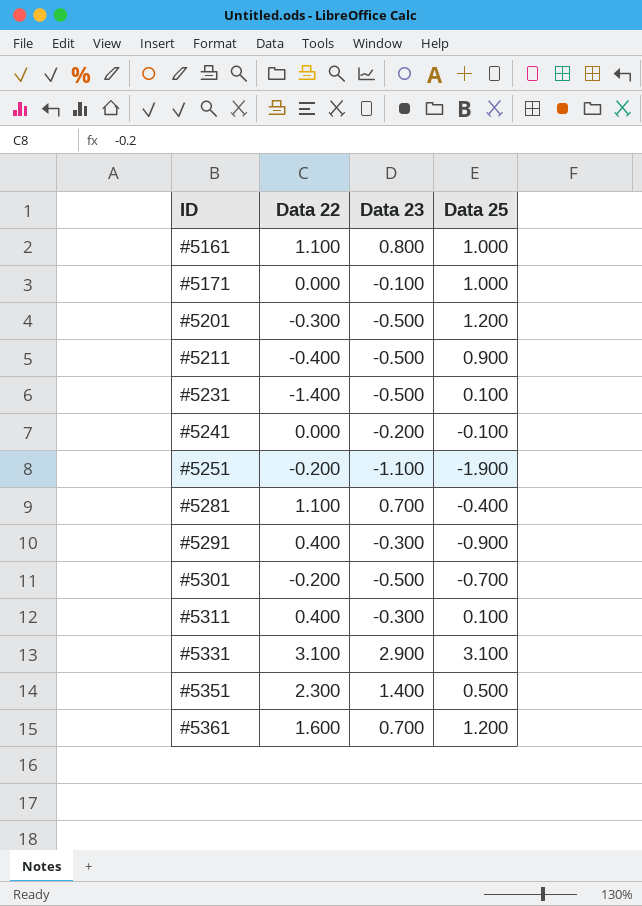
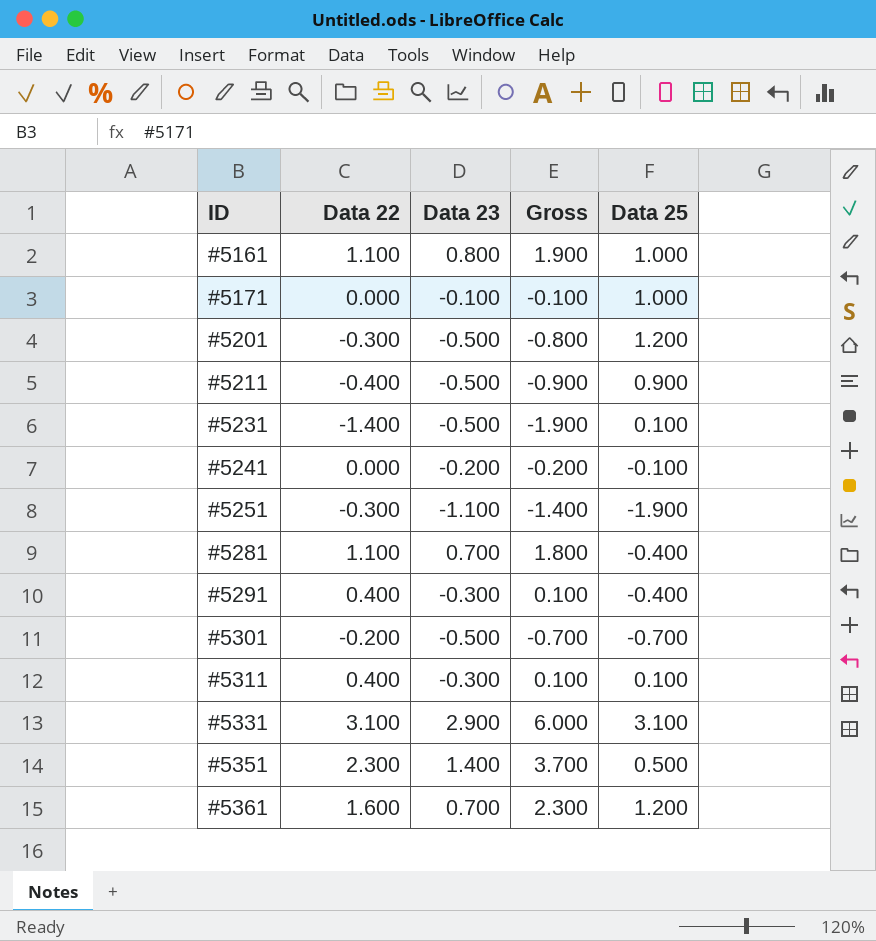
column Gross | formula: none -> [Data 22] + [Data 23]
#5251 | Data 22: -0.200 -> -0.300
#5291 | Data 25: -0.900 -> -0.400

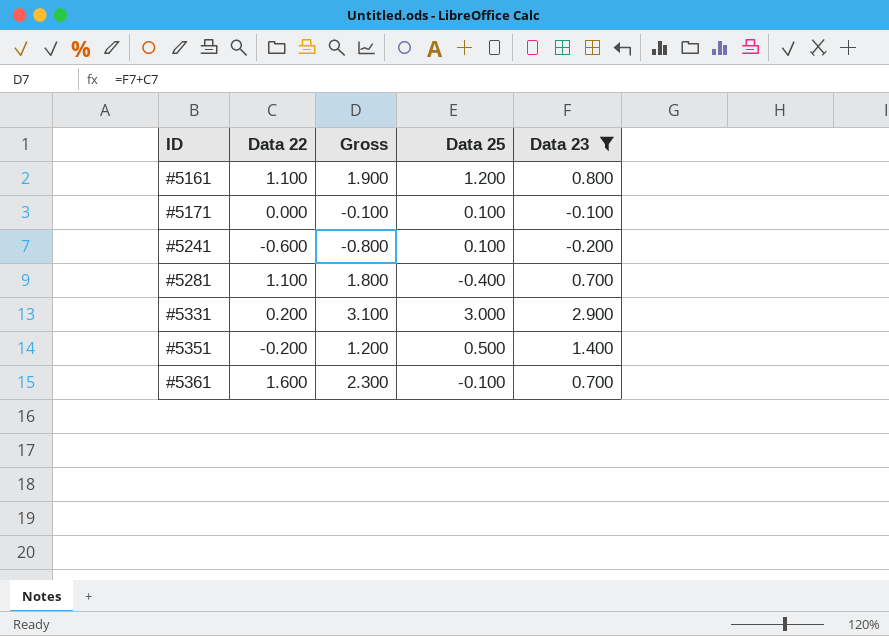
filter: none -> Data 23 >= -0.200
column Data 23 | position: 3 -> 5
#5161 | Data 25: 1.000 -> 1.200
#5171 | Data 25: 1.000 -> 0.100
#5241 | Data 22: 0.000 -> -0.600
#5241 | Gross: -0.200 -> -0.800
#5241 | Data 25: -0.100 -> 0.100
#5331 | Data 22: 3.100 -> 0.200
#5331 | Gross: 6.000 -> 3.100
#5331 | Data 25: 3.100 -> 3.000
#5351 | Data 22: 2.300 -> -0.200
#5351 | Gross: 3.700 -> 1.200
#5361 | Data 25: 1.200 -> -0.100

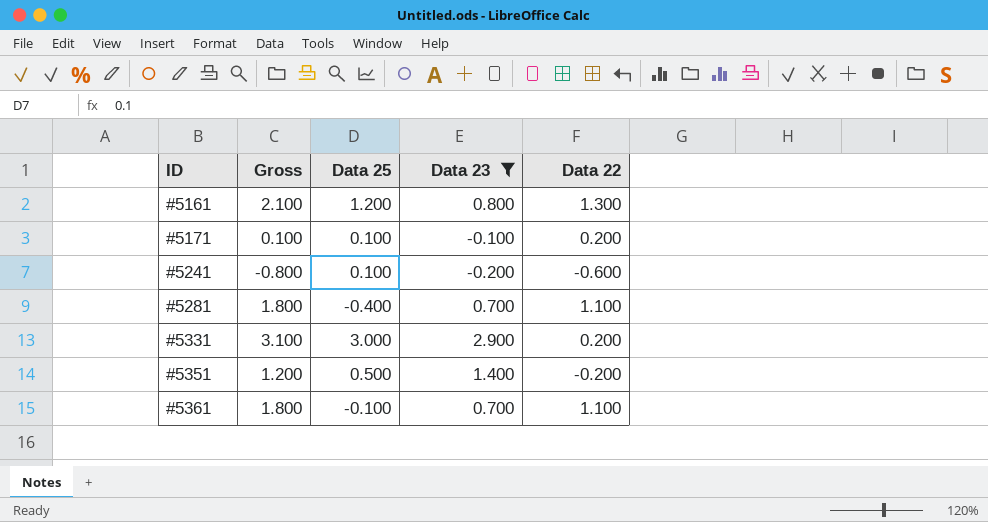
column Data 22 | position: 2 -> 5
#5161 | Gross: 1.900 -> 2.100
#5161 | Data 22: 1.100 -> 1.300
#5171 | Gross: -0.100 -> 0.100
#5171 | Data 22: 0.000 -> 0.200
#5361 | Gross: 2.300 -> 1.800
#5361 | Data 22: 1.600 -> 1.100

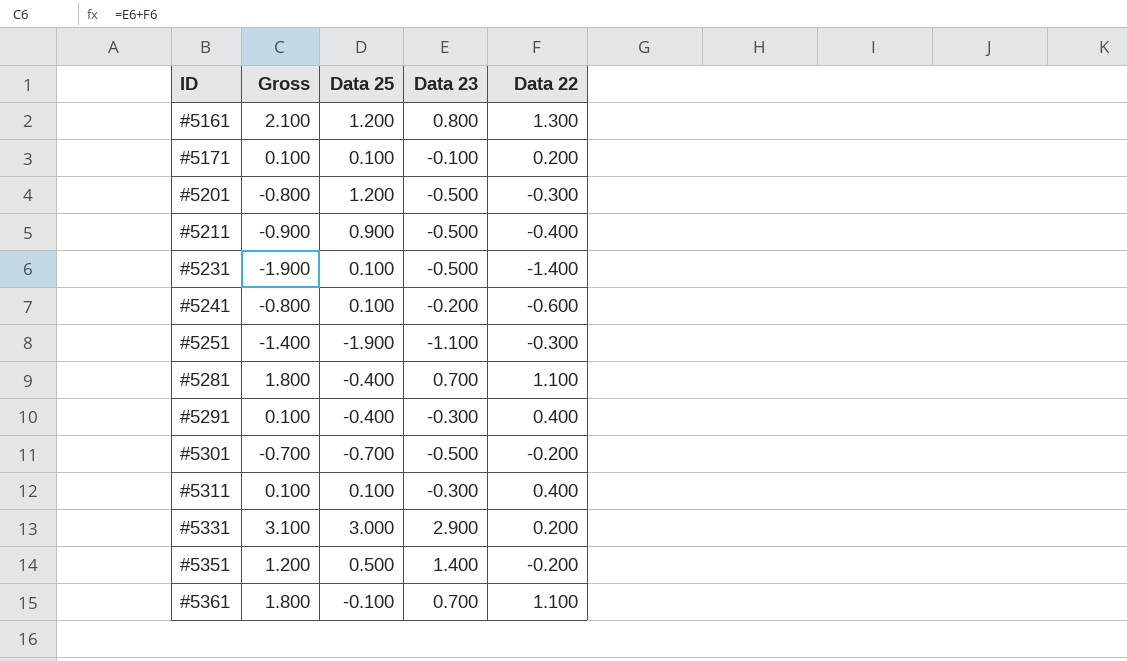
filter: Data 23 >= -0.200 -> none

